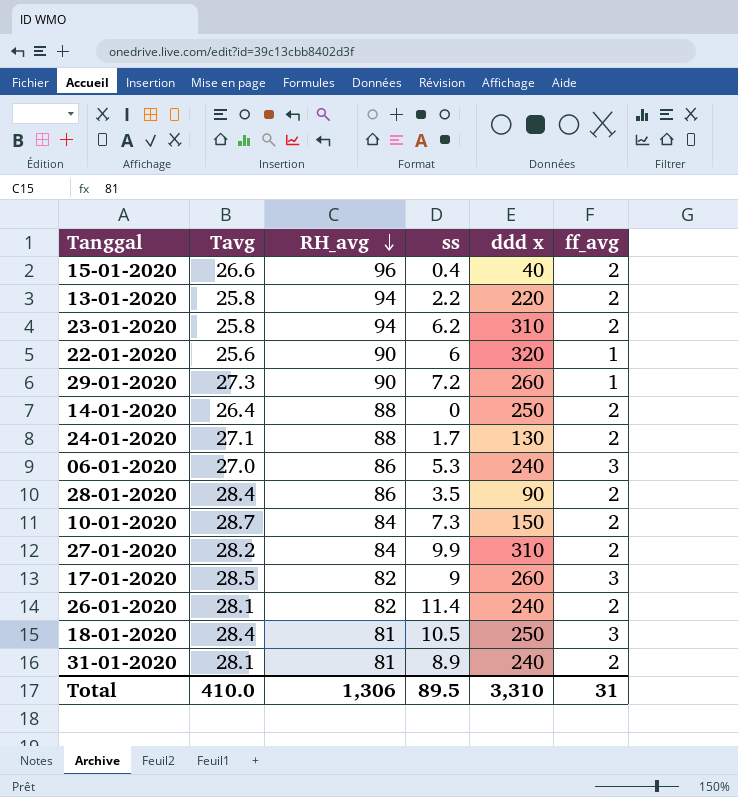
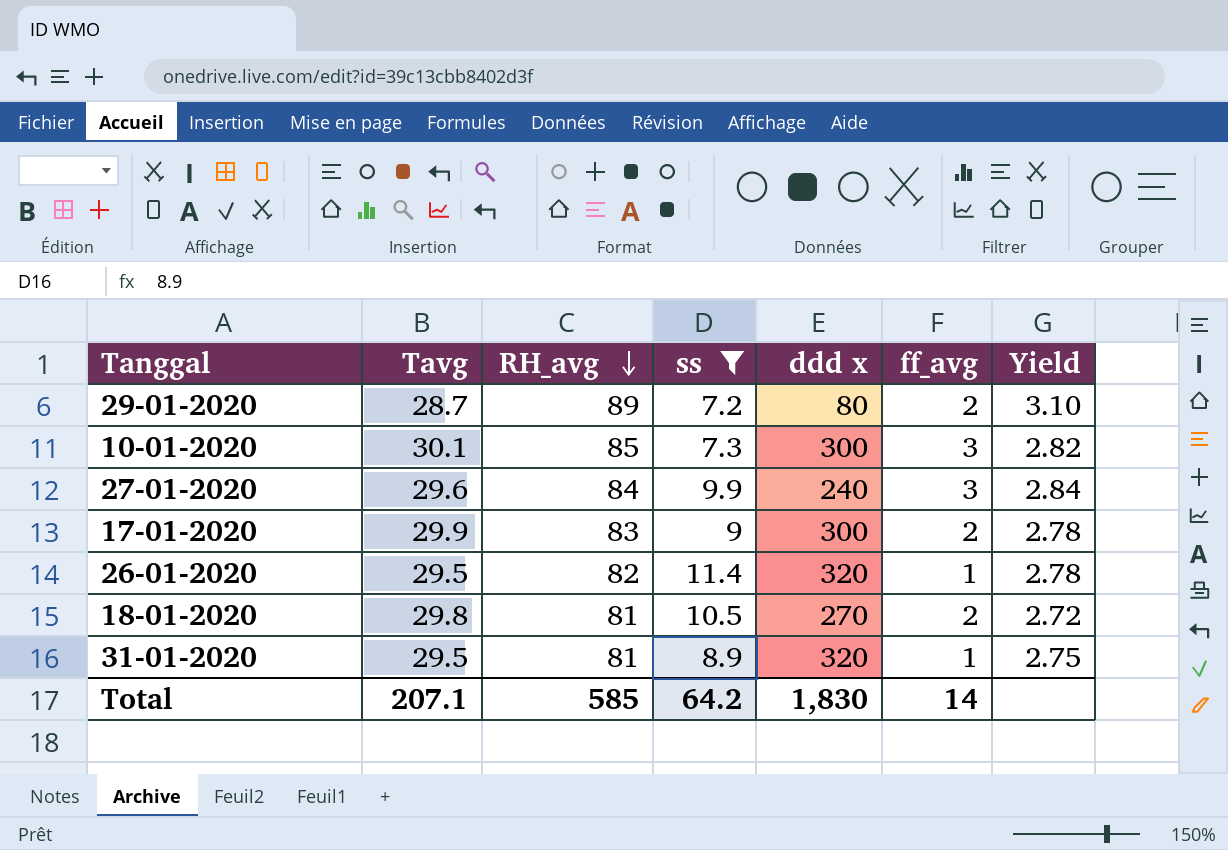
filter: none -> ss >= 7.2
column Yield | formula: none -> [RH_avg] / [Tavg]
29-01-2020 | Tavg: 27.3 -> 28.7
29-01-2020 | RH_avg: 90 -> 89
29-01-2020 | ddd x: 260 -> 80
29-01-2020 | ff_avg: 1 -> 2
10-01-2020 | Tavg: 28.7 -> 30.1
10-01-2020 | RH_avg: 84 -> 85
10-01-2020 | ddd x: 150 -> 300
10-01-2020 | ff_avg: 2 -> 3
27-01-2020 | Tavg: 28.2 -> 29.6
27-01-2020 | ddd x: 310 -> 240
27-01-2020 | ff_avg: 2 -> 3
17-01-2020 | Tavg: 28.5 -> 29.9
17-01-2020 | RH_avg: 82 -> 83
17-01-2020 | ddd x: 260 -> 300
17-01-2020 | ff_avg: 3 -> 2
26-01-2020 | Tavg: 28.1 -> 29.5
26-01-2020 | ddd x: 240 -> 320
26-01-2020 | ff_avg: 2 -> 1
18-01-2020 | Tavg: 28.4 -> 29.8
18-01-2020 | ddd x: 250 -> 270
18-01-2020 | ff_avg: 3 -> 2
31-01-2020 | Tavg: 28.1 -> 29.5
31-01-2020 | ddd x: 240 -> 320
31-01-2020 | ff_avg: 2 -> 1
Total | Tavg: 410.0 -> 207.1
Total | RH_avg: 1,306 -> 585
Total | ss: 89.5 -> 64.2
Total | ddd x: 3,310 -> 1,830
Total | ff_avg: 31 -> 14

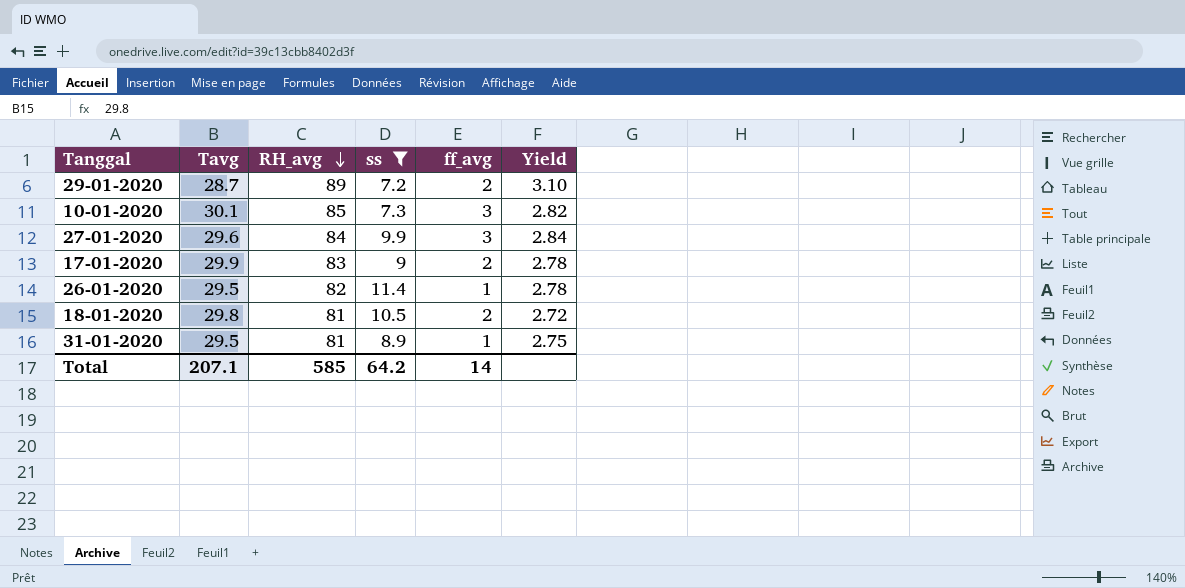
column ddd x | position: 5 -> none

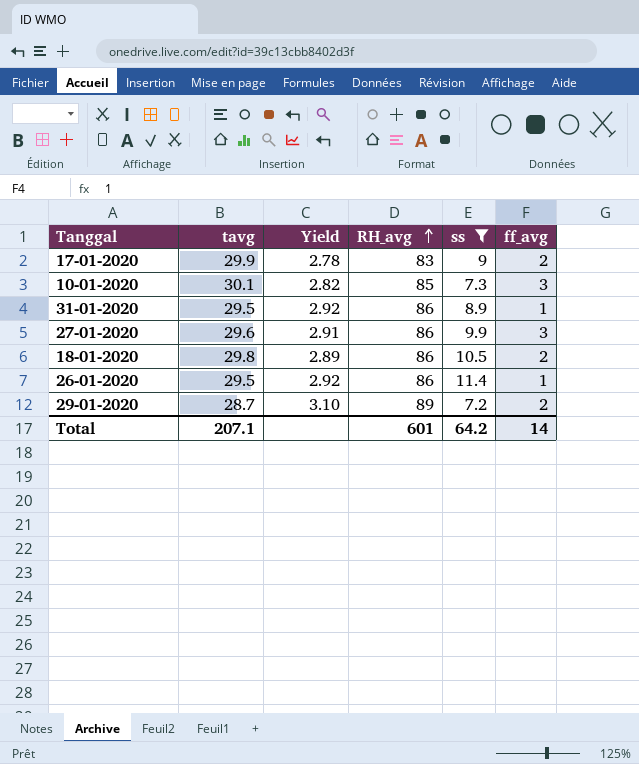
row order: RH_avg descending -> RH_avg ascending
column name: Tavg -> tavg
column Yield | position: 6 -> 3
31-01-2020 | Yield: 2.75 -> 2.92
31-01-2020 | RH_avg: 81 -> 86
27-01-2020 | Yield: 2.84 -> 2.91
27-01-2020 | RH_avg: 84 -> 86
18-01-2020 | Yield: 2.72 -> 2.89
18-01-2020 | RH_avg: 81 -> 86
26-01-2020 | Yield: 2.78 -> 2.92
26-01-2020 | RH_avg: 82 -> 86
Total | RH_avg: 585 -> 601

